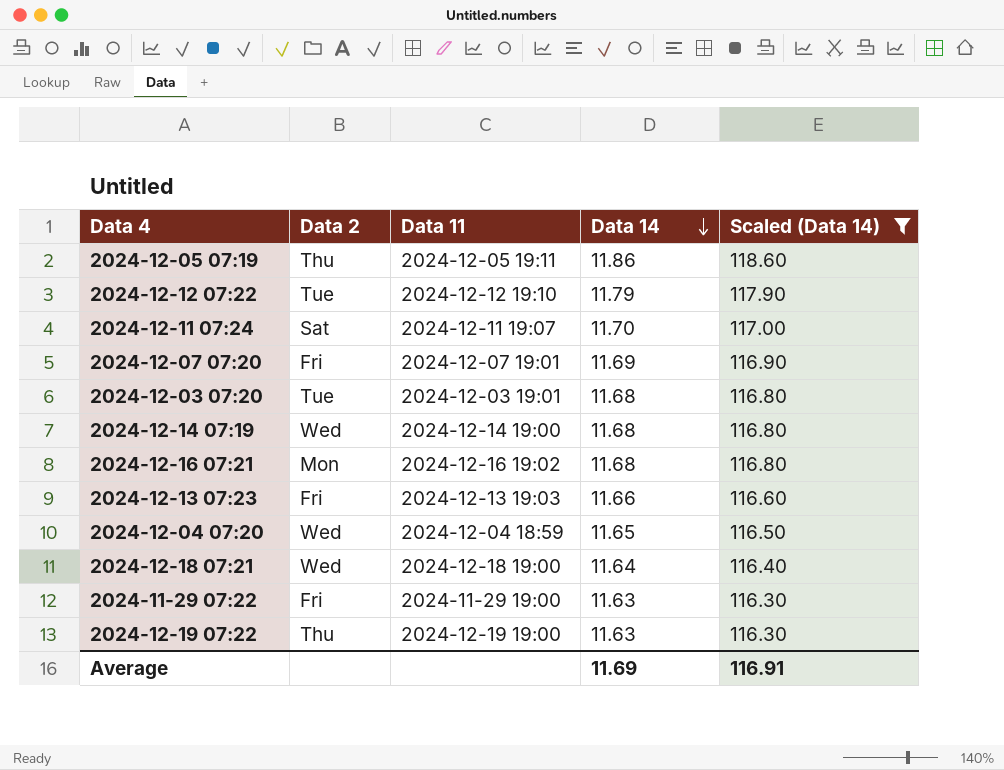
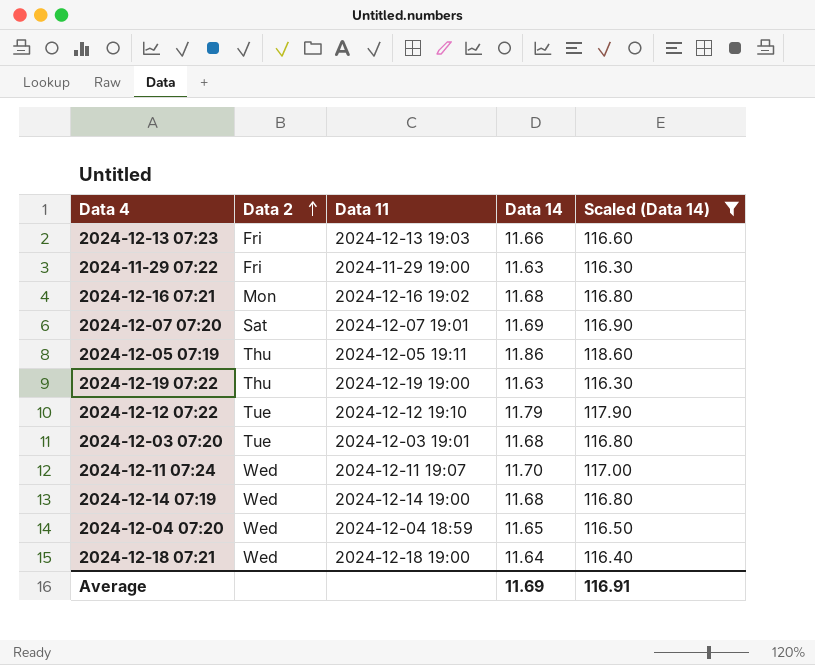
row order: Data 14 descending -> Data 2 ascending
2024-12-07 07:20 | Data 2: Fri -> Sat
2024-12-11 07:24 | Data 2: Sat -> Wed

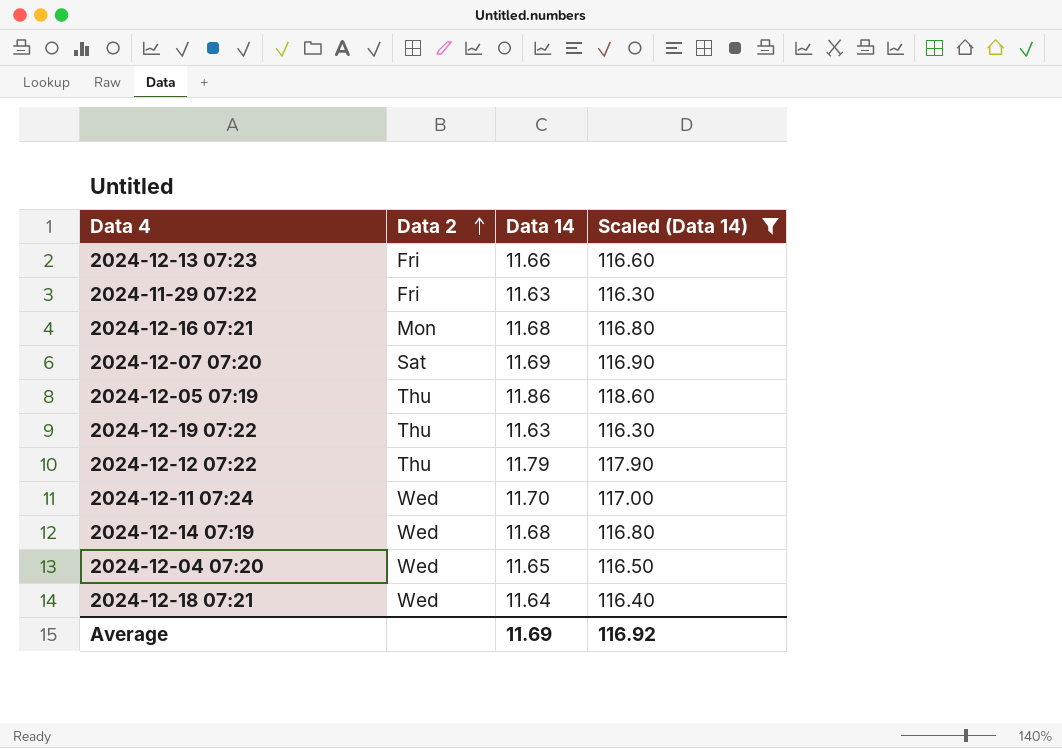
column Data 11 | position: 3 -> none
row 2024-12-03 07:20: Tue | 2024-12-03 19:01 | 11.68 | 116.80 -> none
2024-12-12 07:22 | Data 2: Tue -> Thu
Average | Scaled (Data 14): 116.91 -> 116.92

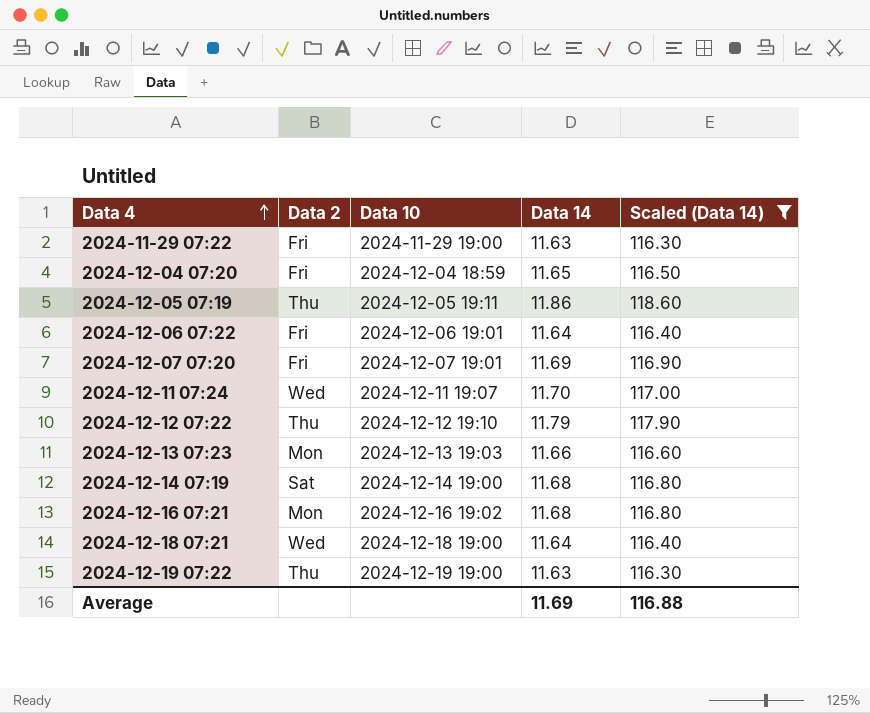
row order: Data 2 ascending -> Data 4 ascending
column Data 10 | position: none -> 3
2024-12-04 07:20 | Data 2: Wed -> Fri
row 2024-12-06 07:22: none -> Fri | 2024-12-06 19:01 | 11.64 | 116.40
2024-12-07 07:20 | Data 2: Sat -> Fri
2024-12-13 07:23 | Data 2: Fri -> Mon
2024-12-14 07:19 | Data 2: Wed -> Sat
Average | Scaled (Data 14): 116.92 -> 116.88

